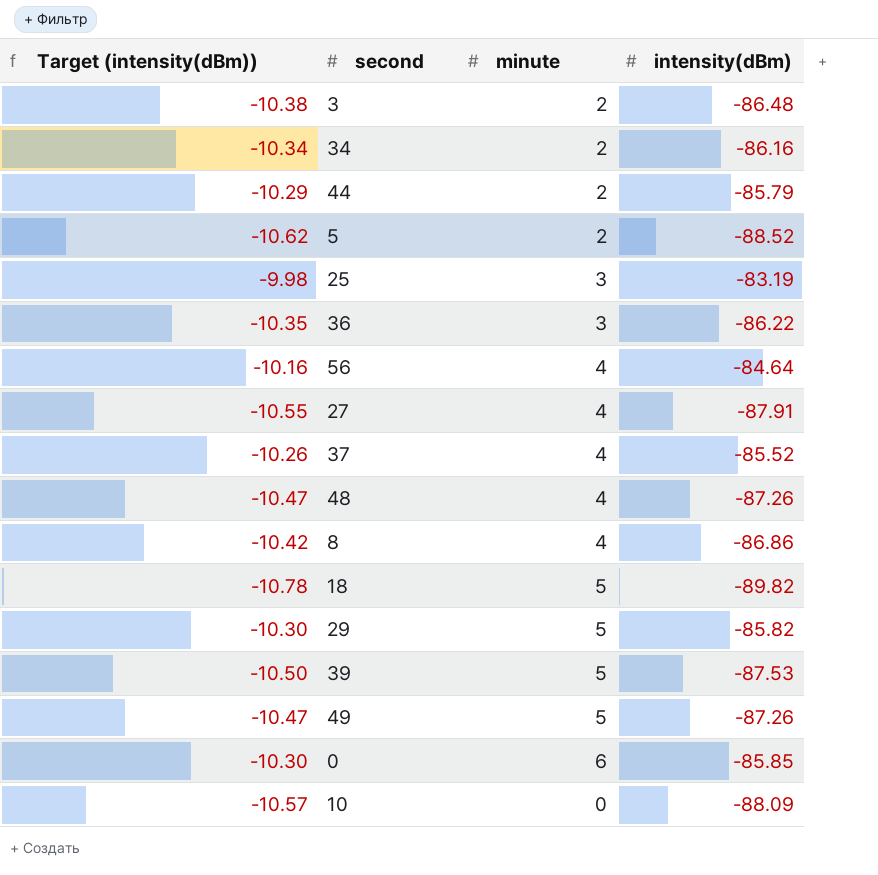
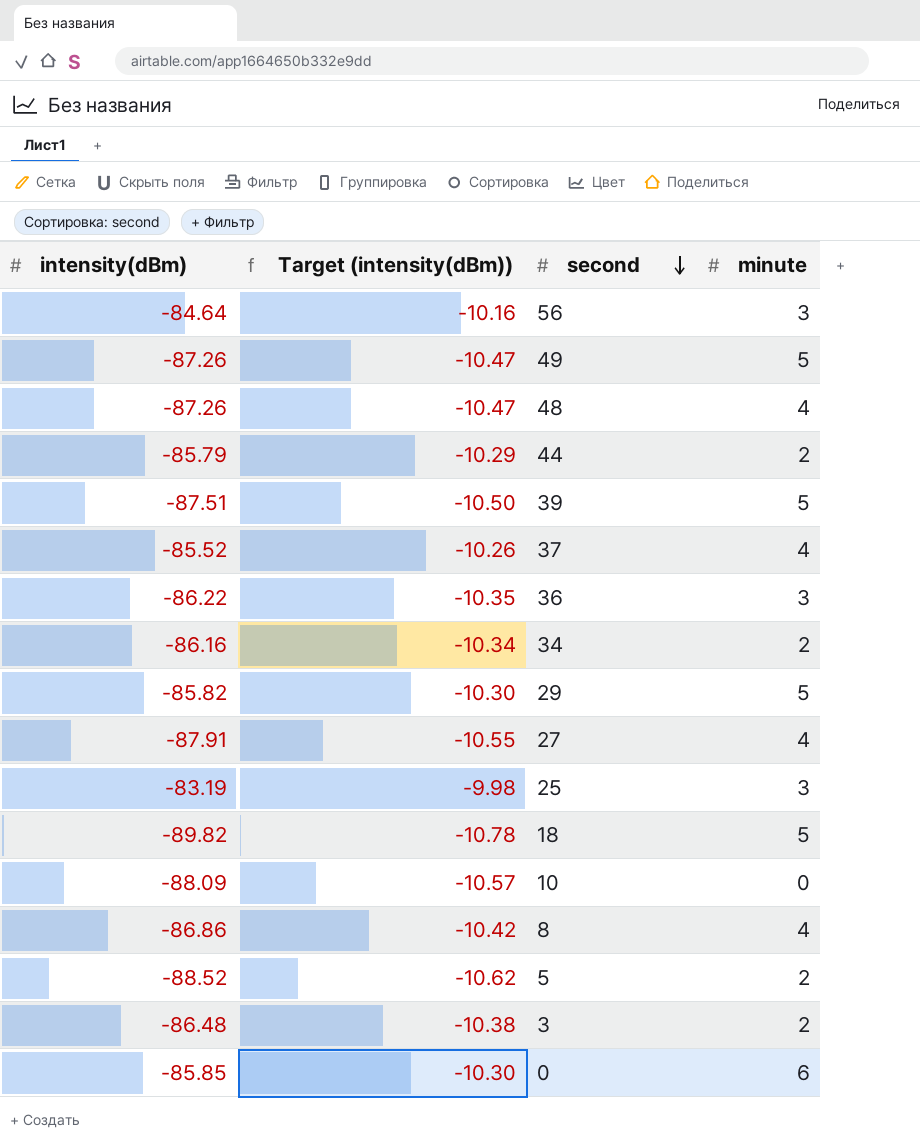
row order: none -> second descending
column intensity(dBm) | position: 4 -> 1
56 | minute: 4 -> 3
39 | intensity(dBm): -87.53 -> -87.51

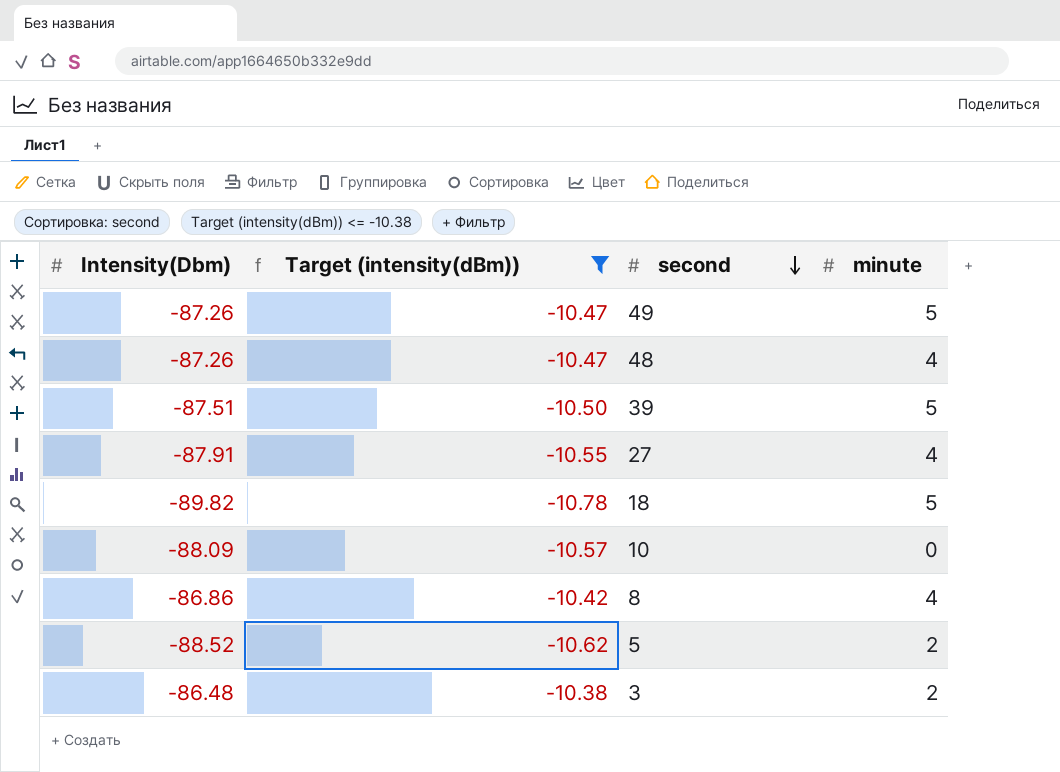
filter: none -> Target (intensity(dBm)) <= -10.38
column name: intensity(dBm) -> Intensity(Dbm)

